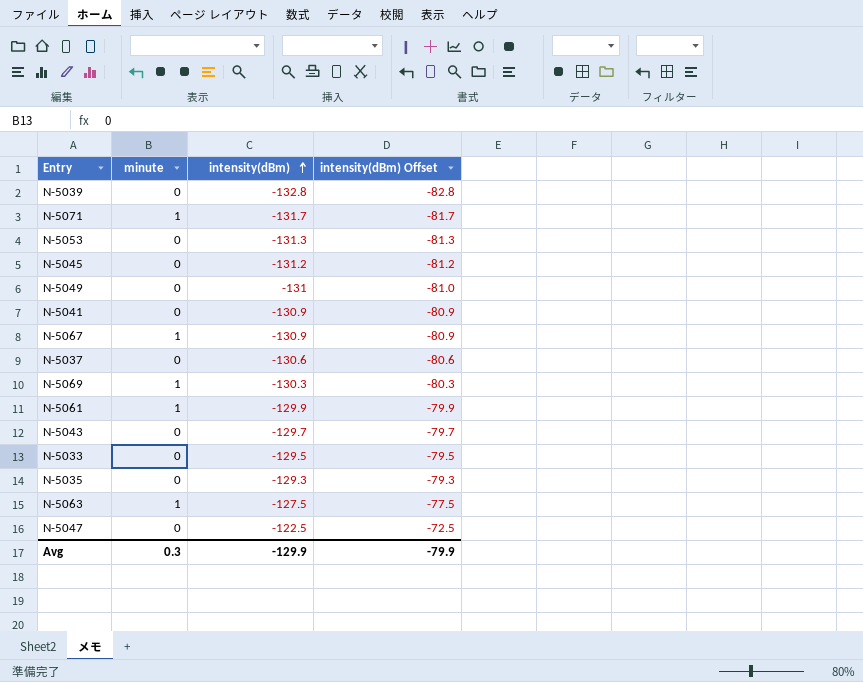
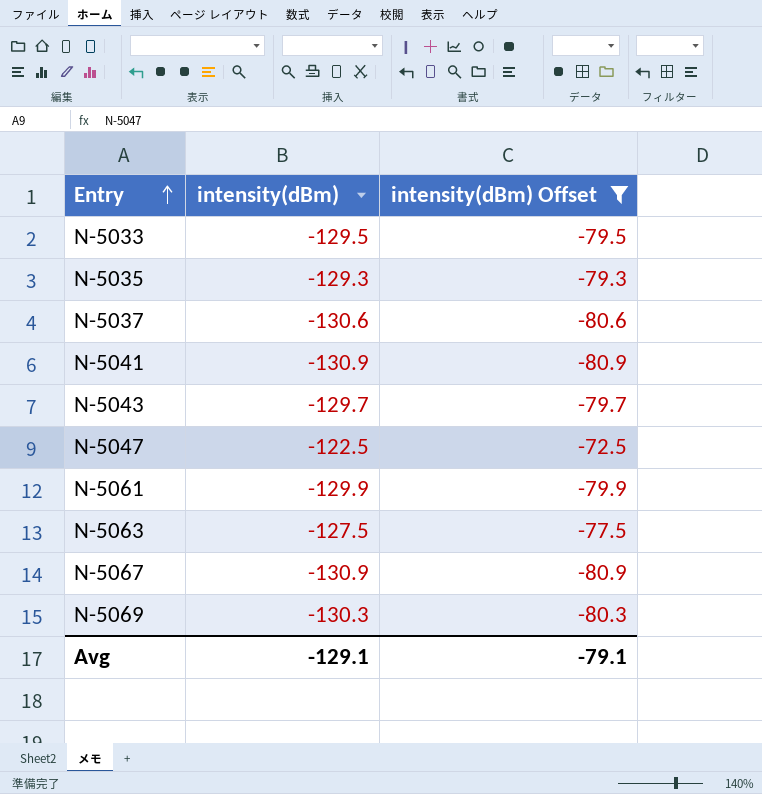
filter: none -> intensity(dBm) Offset >= -80.9
row order: intensity(dBm) ascending -> Entry ascending
column minute | position: 2 -> none
Avg | intensity(dBm): -129.9 -> -129.1
Avg | intensity(dBm) Offset: -79.9 -> -79.1

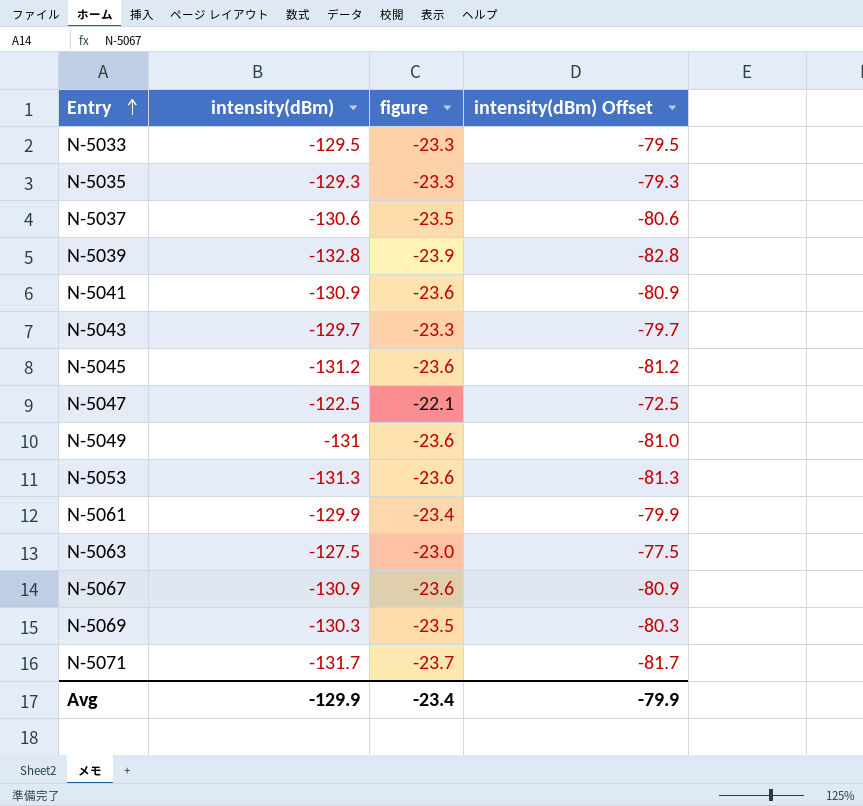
filter: intensity(dBm) Offset >= -80.9 -> none
column figure | formula: none -> [intensity(dBm)] * 0.18
Avg | intensity(dBm): -129.1 -> -129.9
Avg | intensity(dBm) Offset: -79.1 -> -79.9

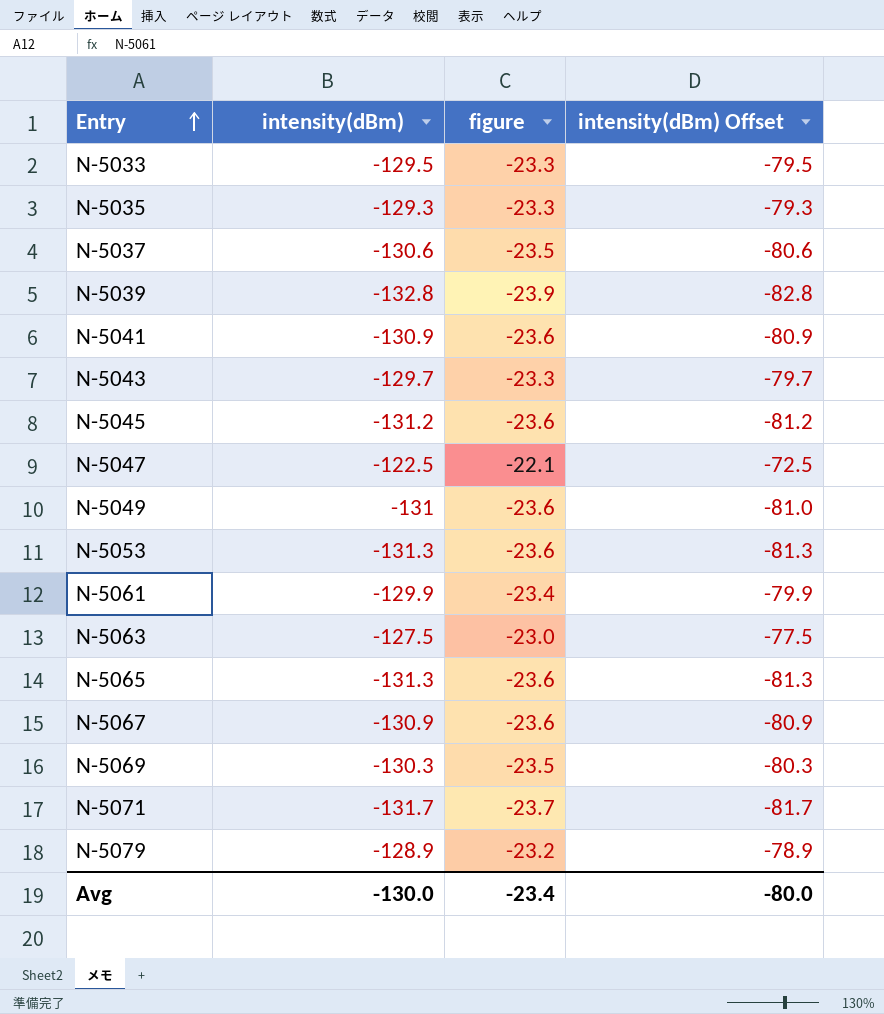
row N-5065: none -> -131.3 | -23.6 | -81.3
row N-5079: none -> -128.9 | -23.2 | -78.9
Avg | intensity(dBm): -129.9 -> -130.0
Avg | intensity(dBm) Offset: -79.9 -> -80.0

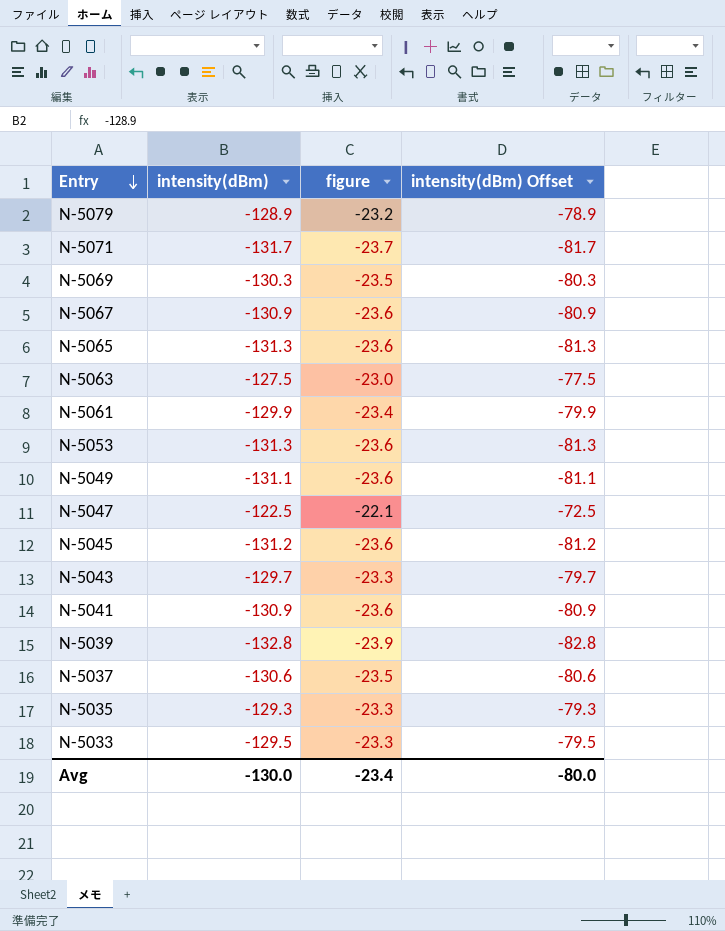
row order: Entry ascending -> Entry descending
N-5049 | intensity(dBm): -131 -> -131.1
N-5049 | intensity(dBm) Offset: -81.0 -> -81.1

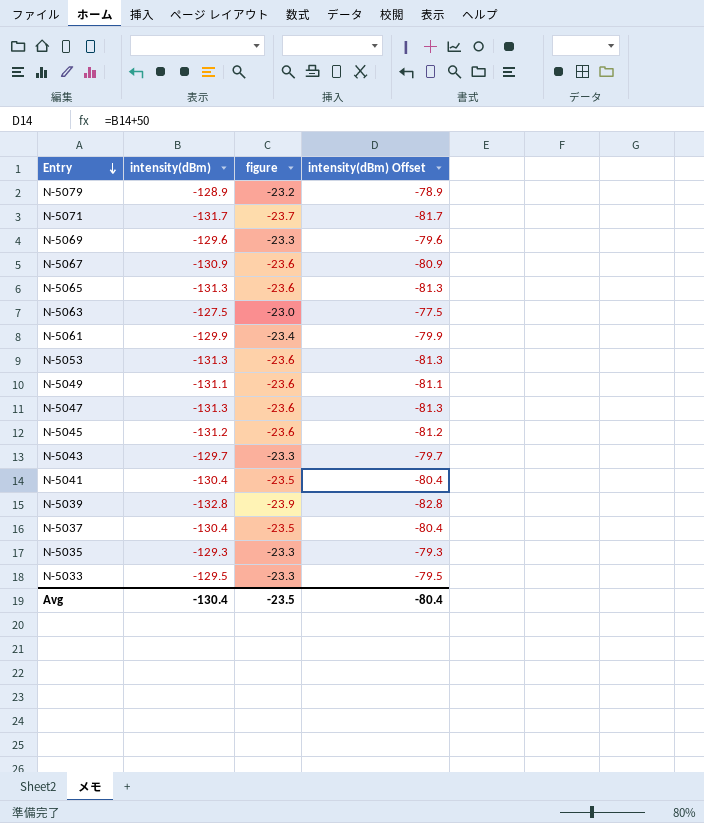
N-5069 | intensity(dBm): -130.3 -> -129.6
N-5069 | figure: -23.5 -> -23.3
N-5069 | intensity(dBm) Offset: -80.3 -> -79.6
N-5047 | intensity(dBm): -122.5 -> -131.3
N-5047 | figure: -22.1 -> -23.6
N-5047 | intensity(dBm) Offset: -72.5 -> -81.3
N-5041 | intensity(dBm): -130.9 -> -130.4
N-5041 | figure: -23.6 -> -23.5
N-5041 | intensity(dBm) Offset: -80.9 -> -80.4
N-5037 | intensity(dBm): -130.6 -> -130.4
N-5037 | intensity(dBm) Offset: -80.6 -> -80.4
Avg | intensity(dBm): -130.0 -> -130.4
Avg | figure: -23.4 -> -23.5
Avg | intensity(dBm) Offset: -80.0 -> -80.4

